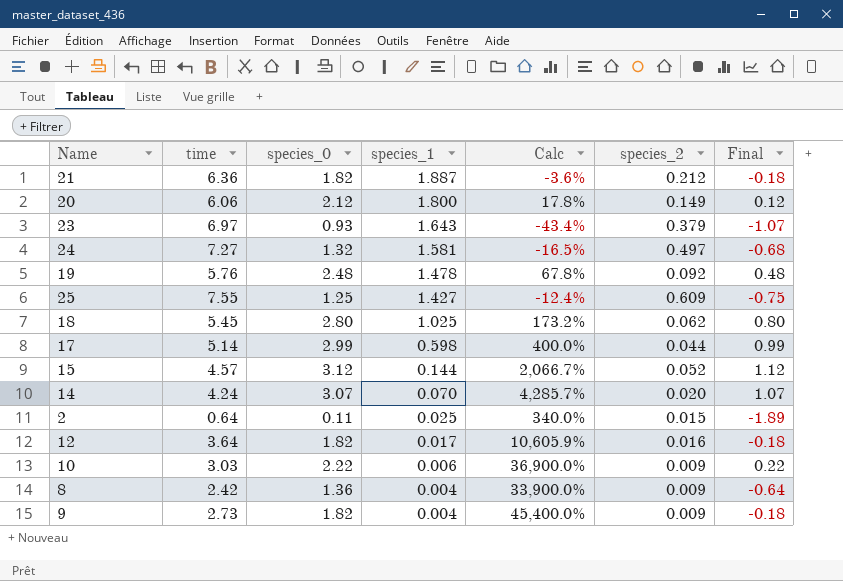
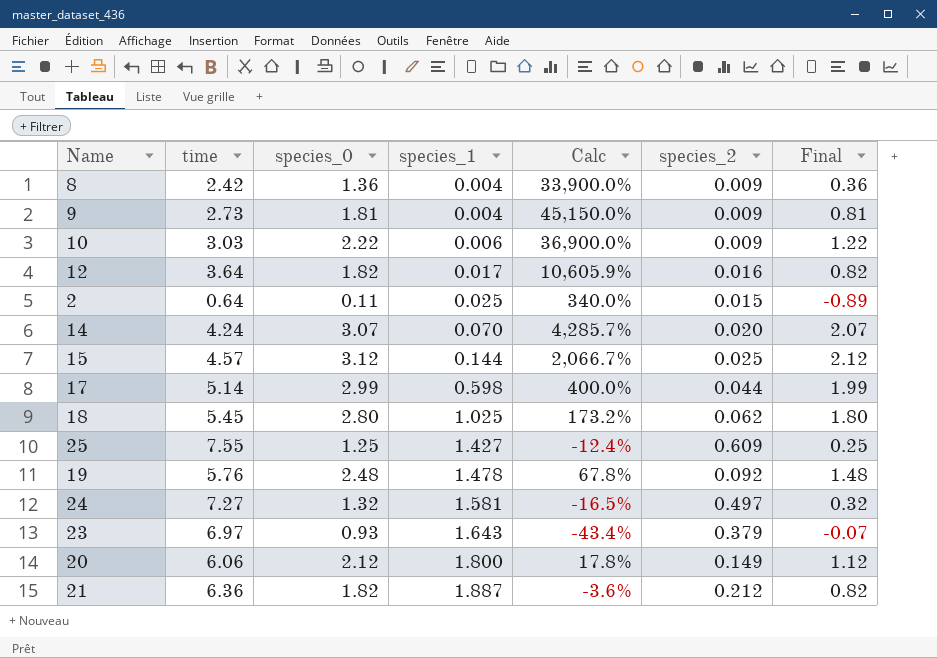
row order: species_1 descending -> species_1 ascending
column Final | formula: [species_0] - 2 -> [species_0] - 1
9 | species_0: 1.82 -> 1.81
9 | Calc: 45,400.0% -> 45,150.0%
15 | species_2: 0.052 -> 0.025

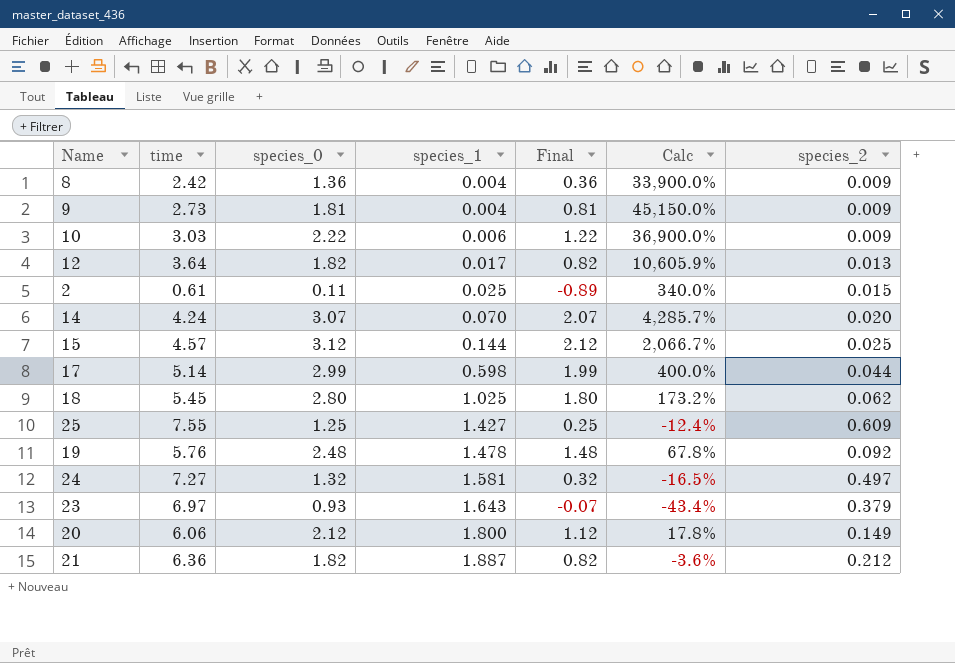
column Final | position: 7 -> 5
12 | species_2: 0.016 -> 0.013
2 | time: 0.64 -> 0.61

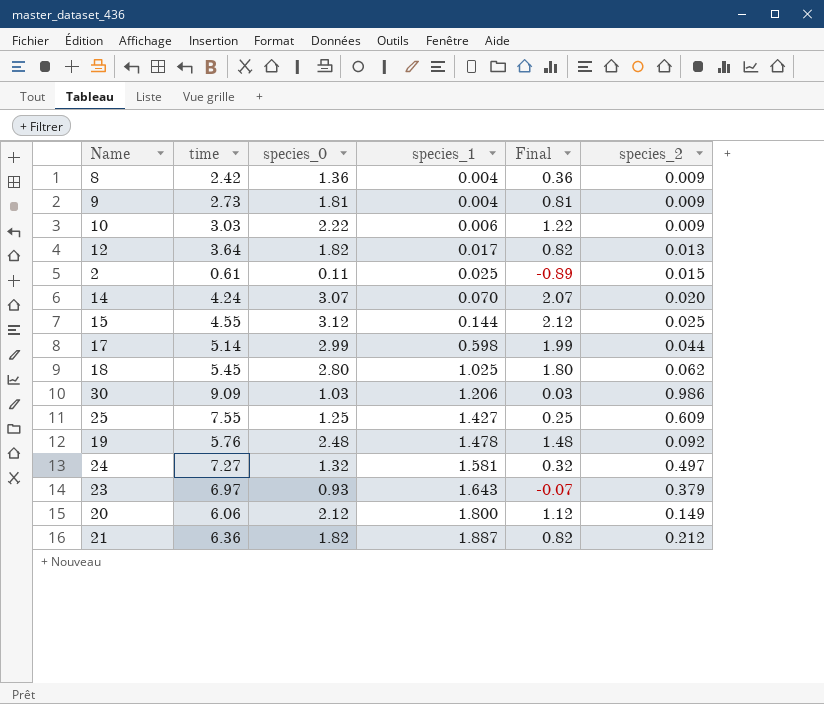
column Calc | formula: ([species_0] - [species_1]) / [species_1] -> none
15 | time: 4.57 -> 4.55
row 30: none -> 9.09 | 1.03 | 1.206 | 0.03 | 0.986

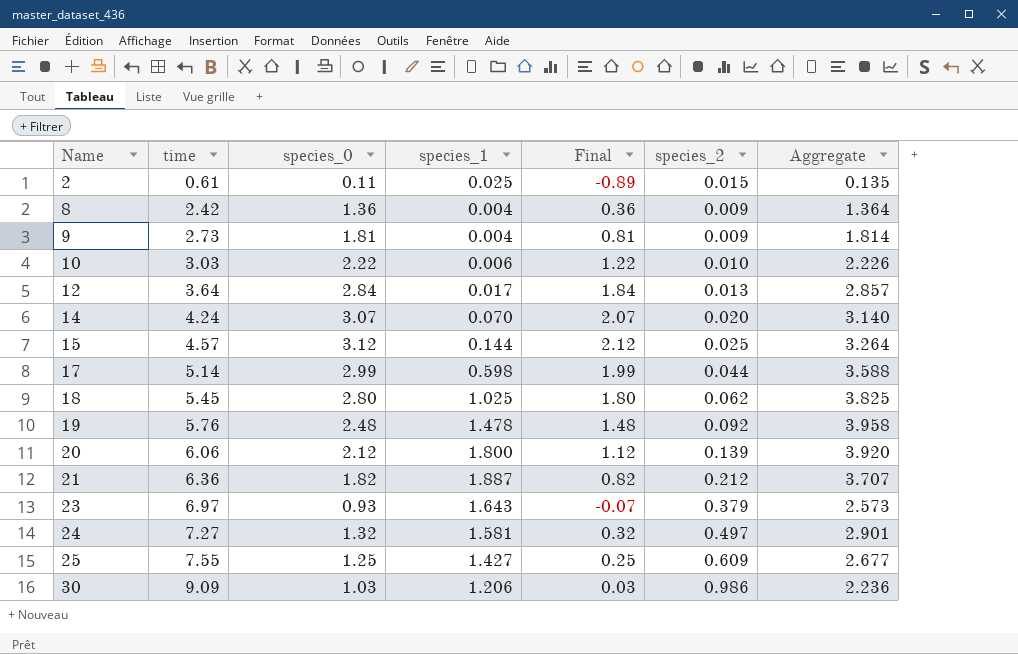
row order: species_1 ascending -> Name ascending
column Aggregate | formula: none -> [species_0] + [species_1]
10 | species_2: 0.009 -> 0.010
12 | species_0: 1.82 -> 2.84
12 | Final: 0.82 -> 1.84
15 | time: 4.55 -> 4.57
20 | species_2: 0.149 -> 0.139

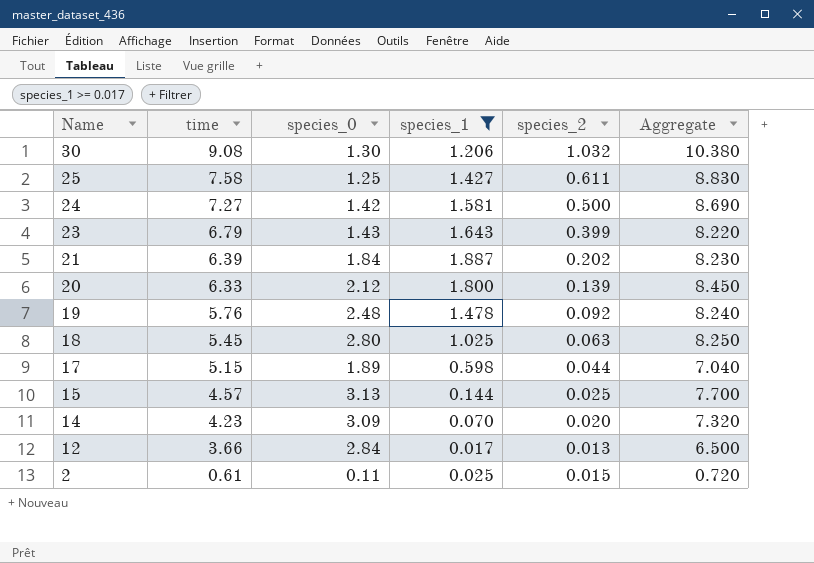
filter: none -> species_1 >= 0.017
row order: Name ascending -> Name descending
column Final | formula: [species_0] - 1 -> none
column Aggregate | formula: [species_0] + [species_1] -> [time] + [species_0]
30 | time: 9.09 -> 9.08
30 | species_0: 1.03 -> 1.30
30 | species_2: 0.986 -> 1.032
25 | time: 7.55 -> 7.58
25 | species_2: 0.609 -> 0.611
24 | species_0: 1.32 -> 1.42
24 | species_2: 0.497 -> 0.500
23 | time: 6.97 -> 6.79
23 | species_0: 0.93 -> 1.43
23 | species_2: 0.379 -> 0.399
21 | time: 6.36 -> 6.39
21 | species_0: 1.82 -> 1.84
21 | species_2: 0.212 -> 0.202
20 | time: 6.06 -> 6.33
18 | species_2: 0.062 -> 0.063
17 | time: 5.14 -> 5.15
17 | species_0: 2.99 -> 1.89
15 | species_0: 3.12 -> 3.13
14 | time: 4.24 -> 4.23
14 | species_0: 3.07 -> 3.09
12 | time: 3.64 -> 3.66

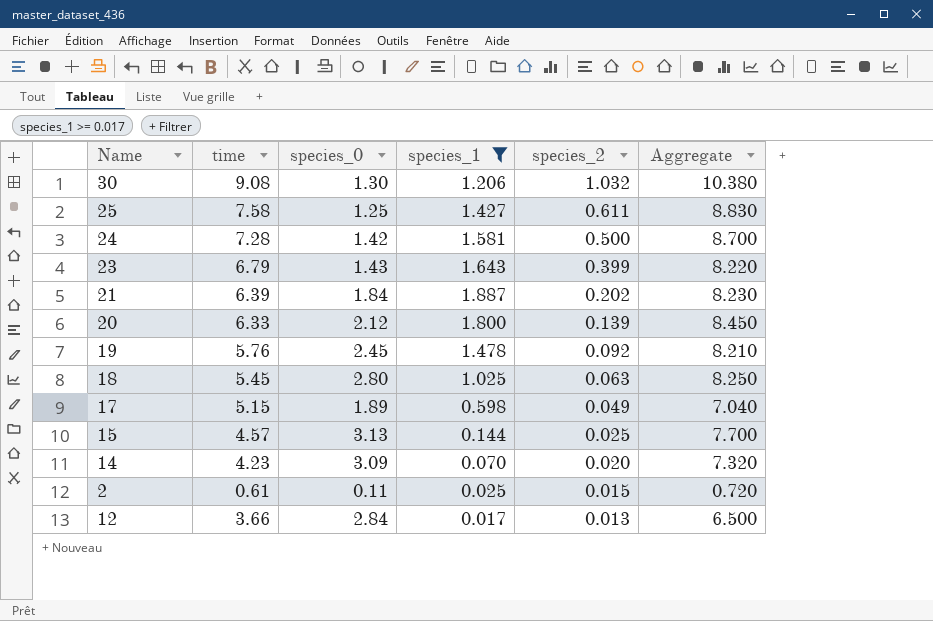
row order: Name descending -> species_2 descending
24 | time: 7.27 -> 7.28
24 | Aggregate: 8.690 -> 8.700
19 | species_0: 2.48 -> 2.45
19 | Aggregate: 8.240 -> 8.210
17 | species_2: 0.044 -> 0.049

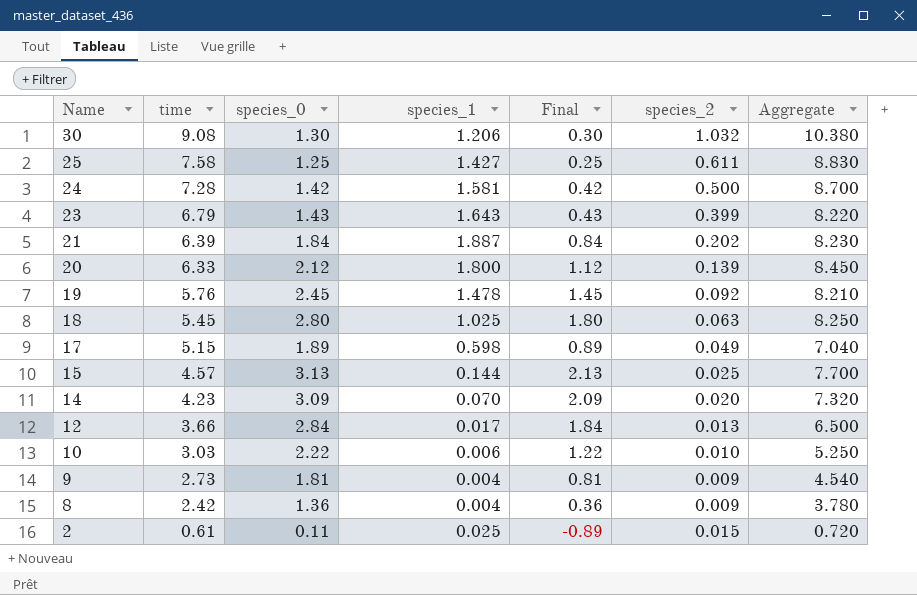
filter: species_1 >= 0.017 -> none
row order: species_2 descending -> Name descending
column Final | formula: none -> [species_0] - 1

